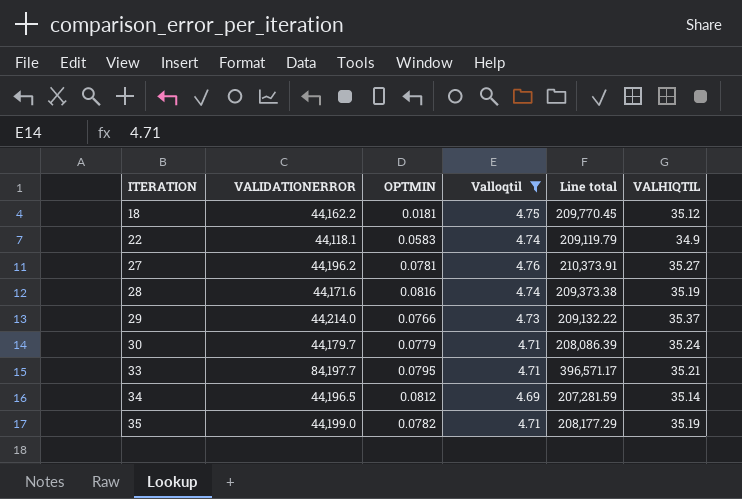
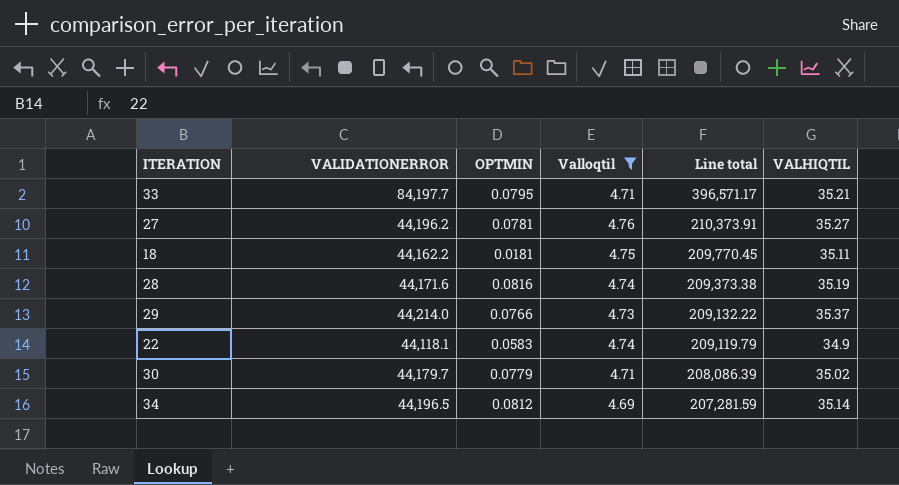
row order: ITERATION ascending -> Line total descending
row 35: 44,199.0 | 0.0782 | 4.71 | 208,177.29 | 35.19 -> none
18 | VALHIQTIL: 35.12 -> 35.11
30 | VALHIQTIL: 35.24 -> 35.02

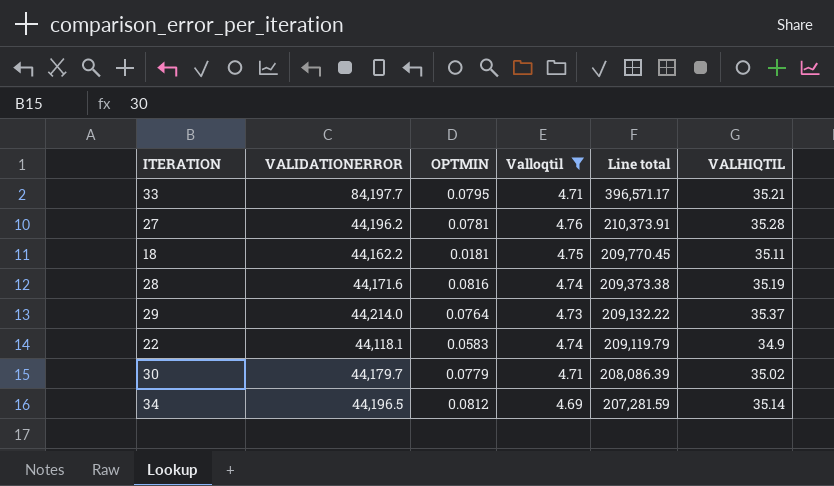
27 | VALHIQTIL: 35.27 -> 35.28
29 | OPTMIN: 0.0766 -> 0.0764

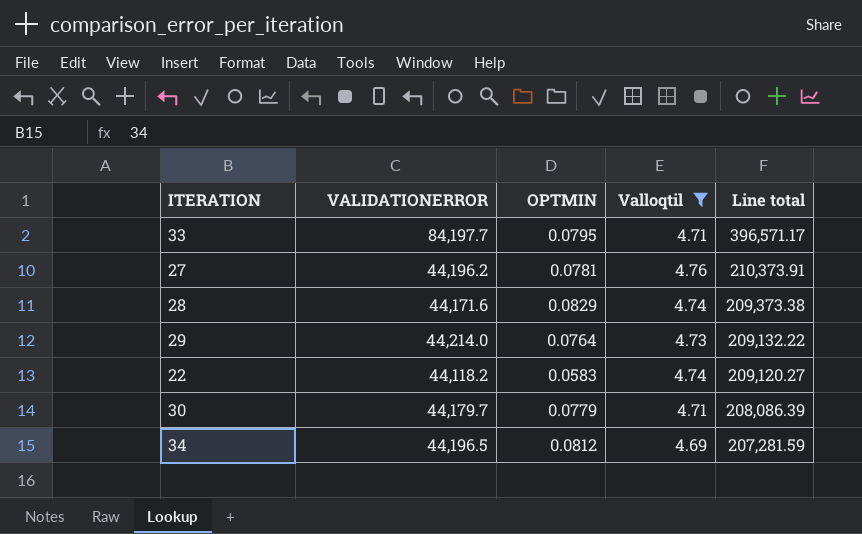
column VALHIQTIL | position: 6 -> none
row 18: 44,162.2 | 0.0181 | 4.75 | 209,770.45 | 35.11 -> none
28 | OPTMIN: 0.0816 -> 0.0829
22 | VALIDATIONERROR: 44,118.1 -> 44,118.2
22 | Line total: 209,119.79 -> 209,120.27

